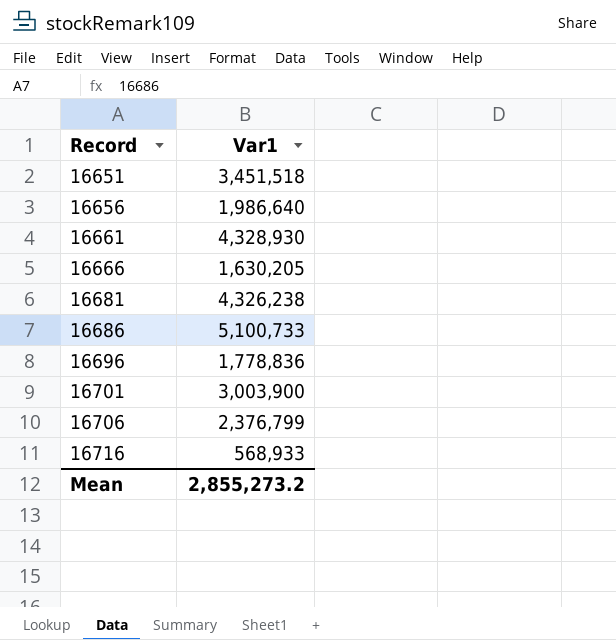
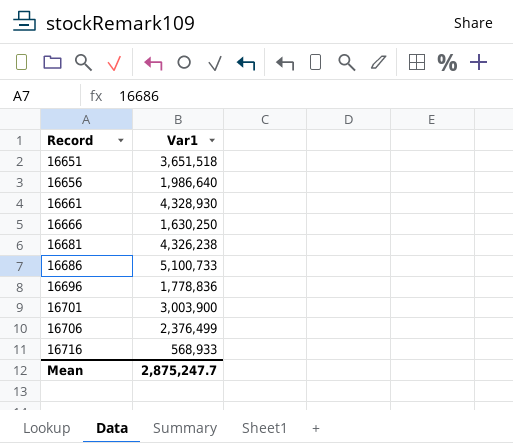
16651 | Var1: 3,451,518 -> 3,651,518
16666 | Var1: 1,630,205 -> 1,630,250
16706 | Var1: 2,376,799 -> 2,376,499
Mean | Var1: 2,855,273.2 -> 2,875,247.7

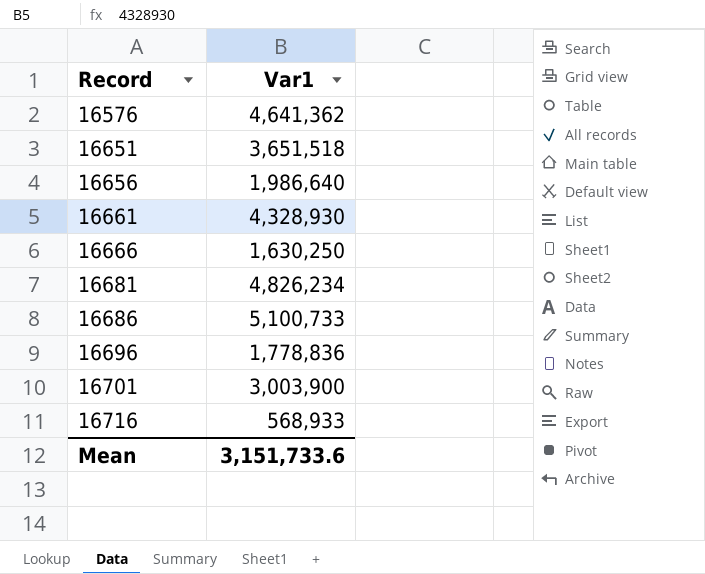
row 16706: 2,376,499 -> none
row 16576: none -> 4,641,362
16681 | Var1: 4,326,238 -> 4,826,234
Mean | Var1: 2,875,247.7 -> 3,151,733.6

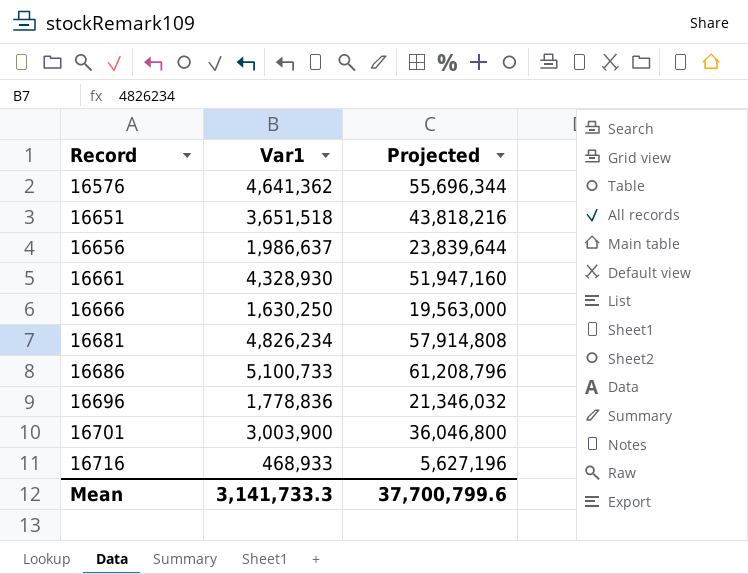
column Projected | formula: none -> [Var1] * 12
16656 | Var1: 1,986,640 -> 1,986,637
16716 | Var1: 568,933 -> 468,933
Mean | Var1: 3,151,733.6 -> 3,141,733.3

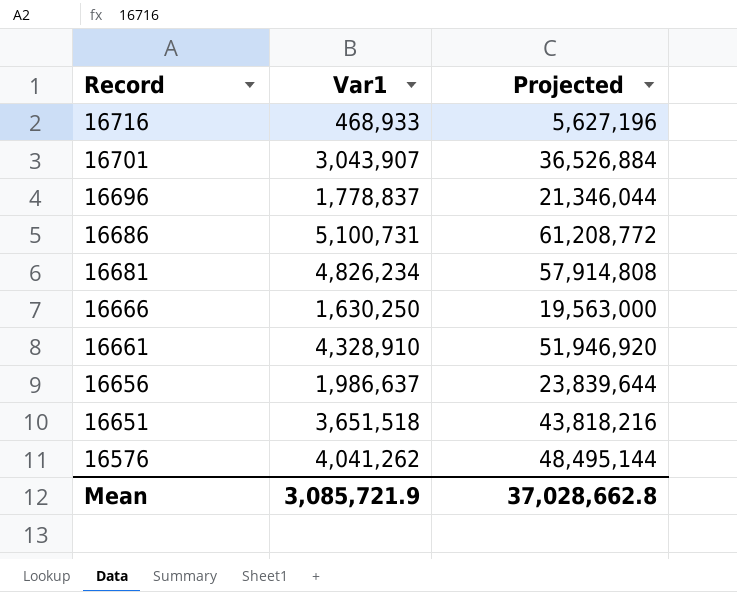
row order: Record ascending -> Record descending
16701 | Var1: 3,003,900 -> 3,043,907
16701 | Projected: 36,046,800 -> 36,526,884
16696 | Var1: 1,778,836 -> 1,778,837
16696 | Projected: 21,346,032 -> 21,346,044
16686 | Var1: 5,100,733 -> 5,100,731
16686 | Projected: 61,208,796 -> 61,208,772
16661 | Var1: 4,328,930 -> 4,328,910
16661 | Projected: 51,947,160 -> 51,946,920
16576 | Var1: 4,641,362 -> 4,041,262
16576 | Projected: 55,696,344 -> 48,495,144
Mean | Var1: 3,141,733.3 -> 3,085,721.9
Mean | Projected: 37,700,799.6 -> 37,028,662.8

